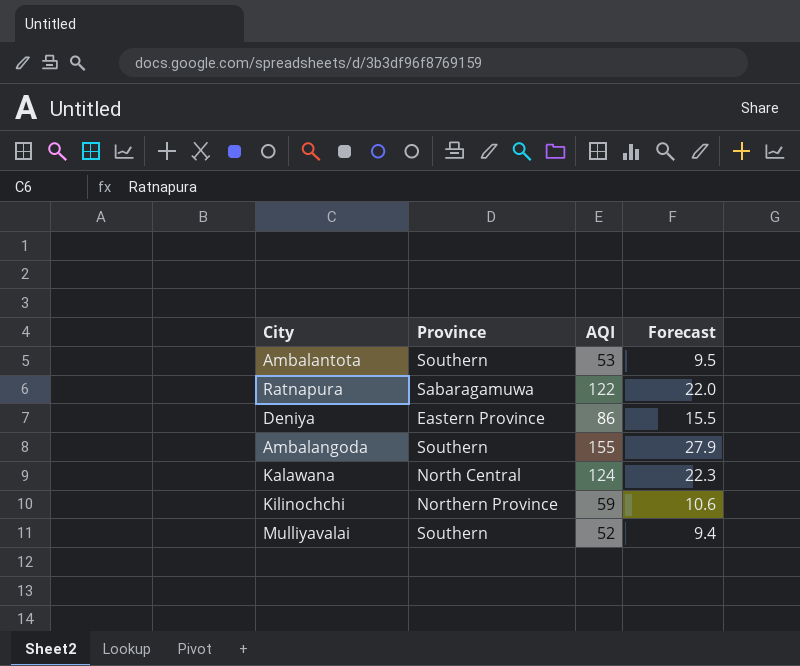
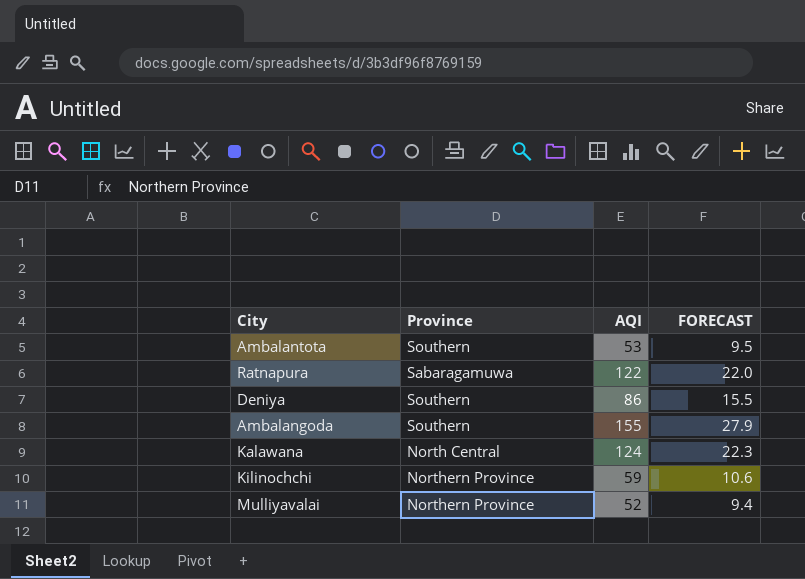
column name: Forecast -> FORECAST
Deniya | Province: Eastern Province -> Southern
Mulliyavalai | Province: Southern -> Northern Province

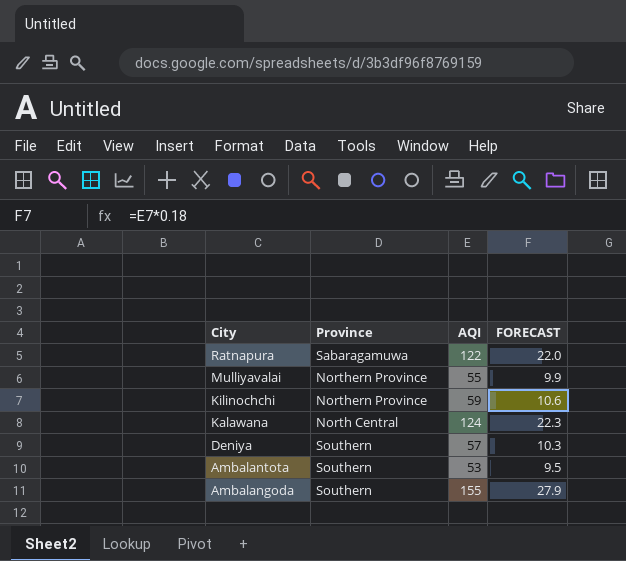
row order: none -> City descending
Mulliyavalai | AQI: 52 -> 55
Mulliyavalai | FORECAST: 9.4 -> 9.9
Deniya | AQI: 86 -> 57
Deniya | FORECAST: 15.5 -> 10.3

